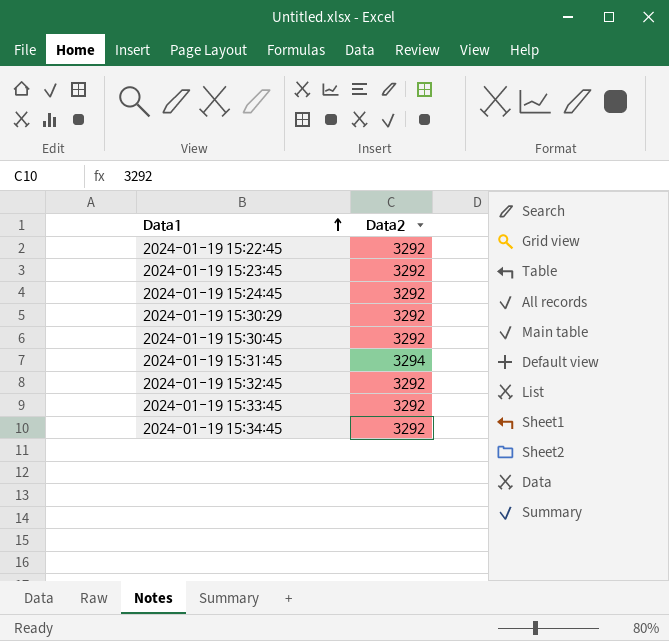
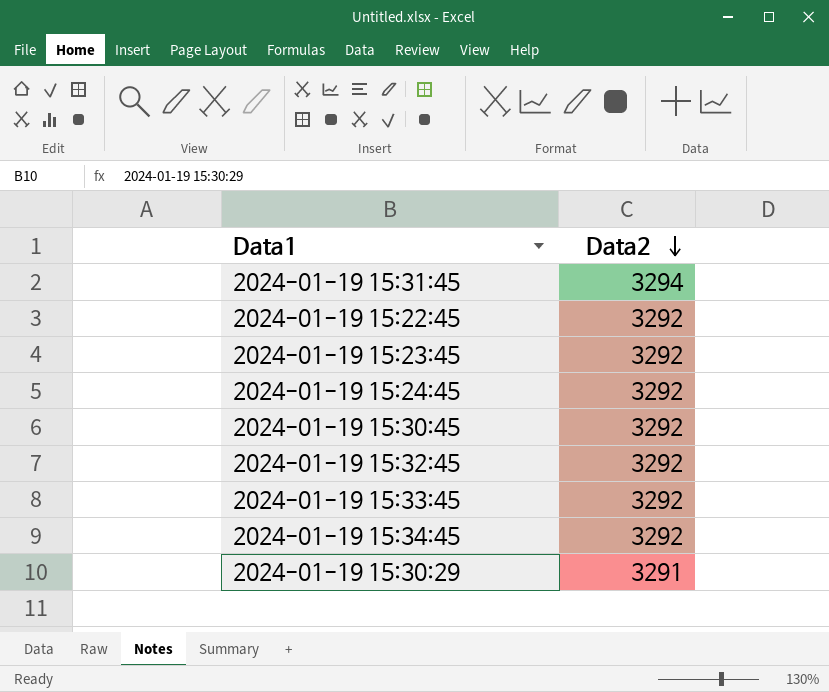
row order: Data1 ascending -> Data2 descending
2024-01-19 15:30:29 | Data2: 3292 -> 3291

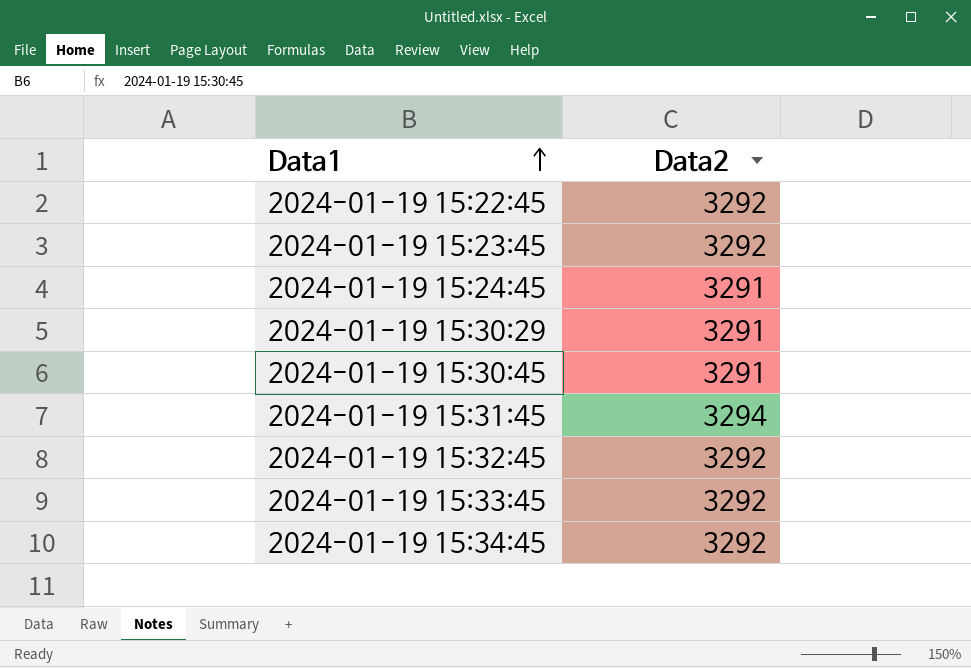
row order: Data2 descending -> Data1 ascending
2024-01-19 15:24:45 | Data2: 3292 -> 3291
2024-01-19 15:30:45 | Data2: 3292 -> 3291

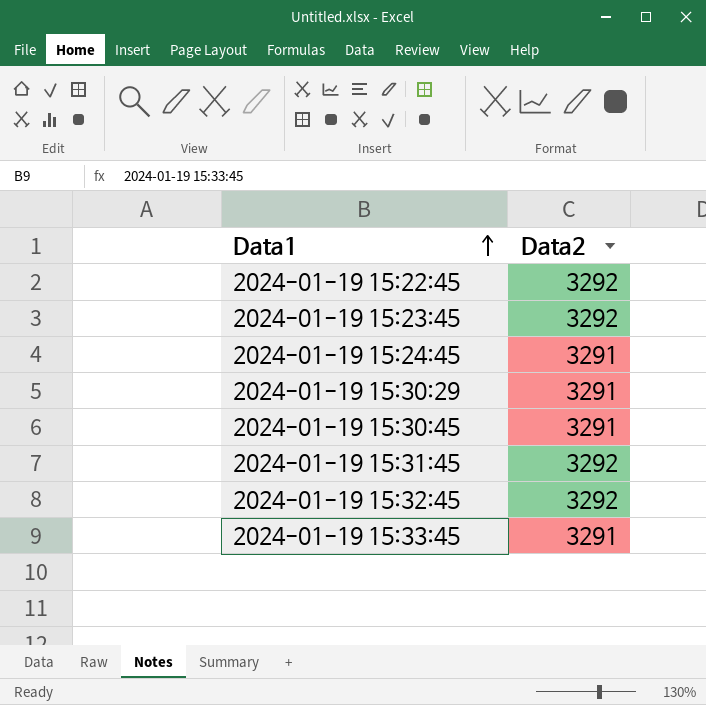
row 2024-01-19 15:34:45: 3292 -> none
2024-01-19 15:31:45 | Data2: 3294 -> 3292
2024-01-19 15:33:45 | Data2: 3292 -> 3291

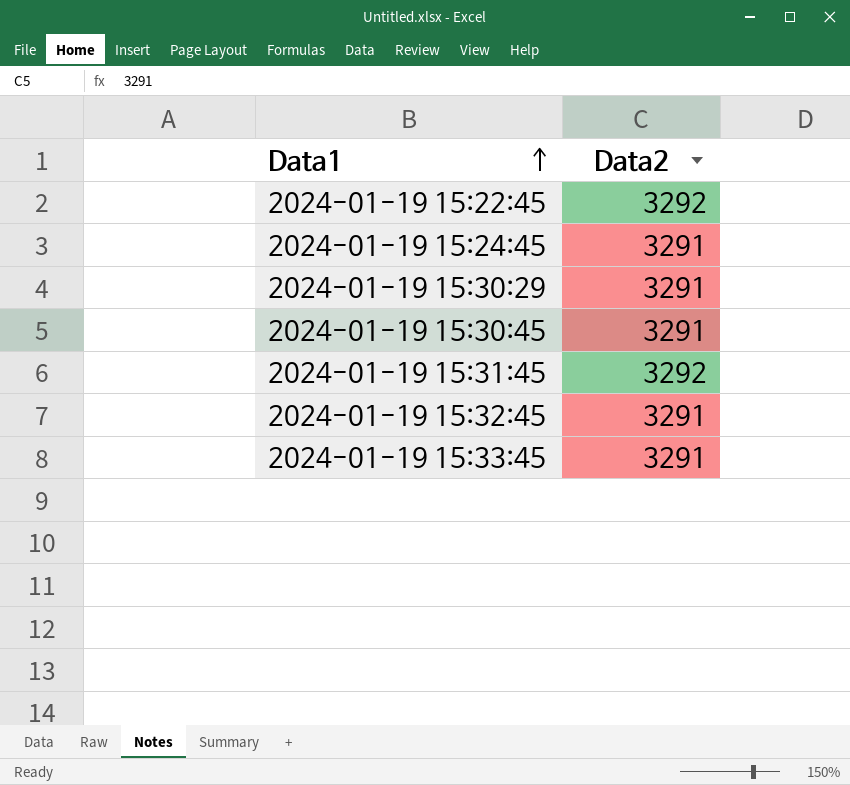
row 2024-01-19 15:23:45: 3292 -> none
2024-01-19 15:32:45 | Data2: 3292 -> 3291

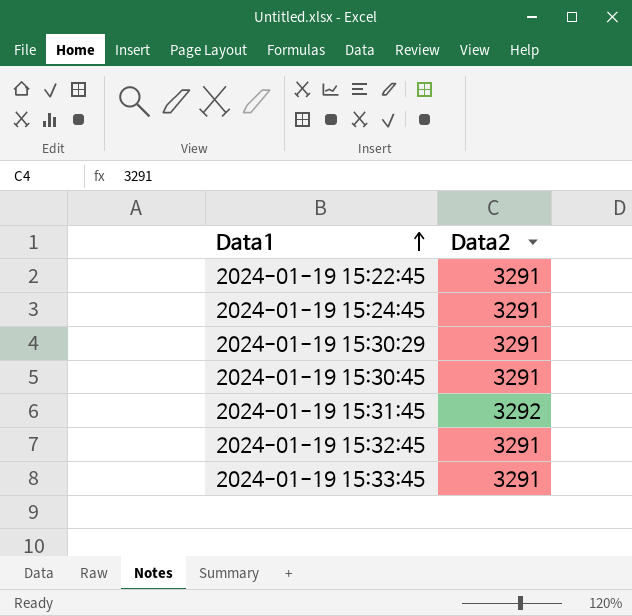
2024-01-19 15:22:45 | Data2: 3292 -> 3291

